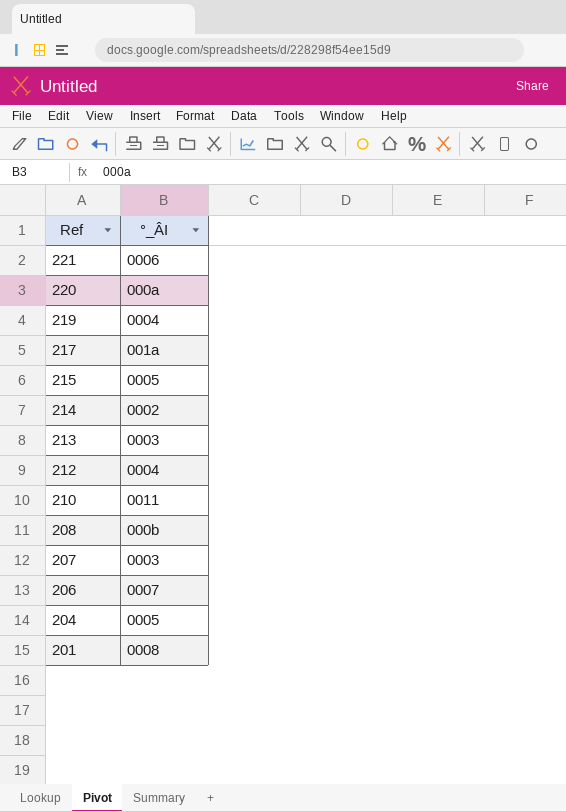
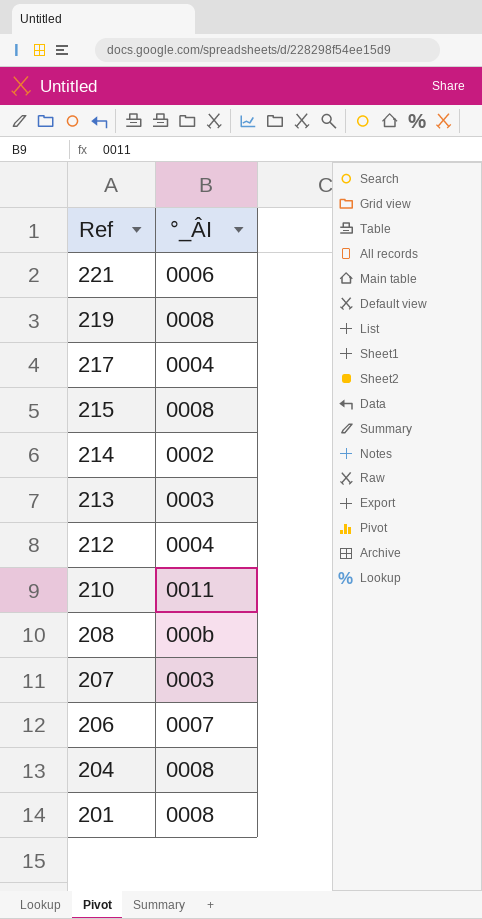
row 220: 000a -> none
219 | °_ÂI: 0004 -> 0008
217 | °_ÂI: 001a -> 0004
215 | °_ÂI: 0005 -> 0008
204 | °_ÂI: 0005 -> 0008

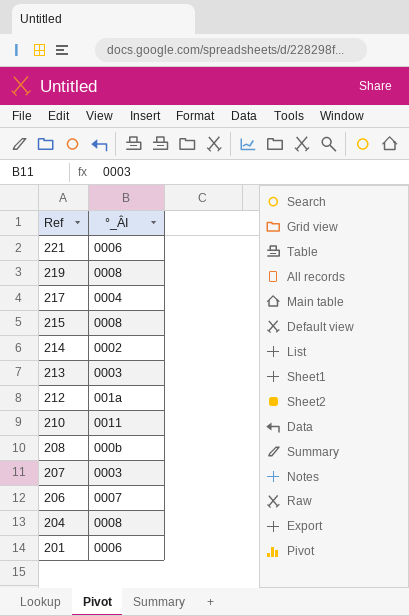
212 | °_ÂI: 0004 -> 001a
201 | °_ÂI: 0008 -> 0006

